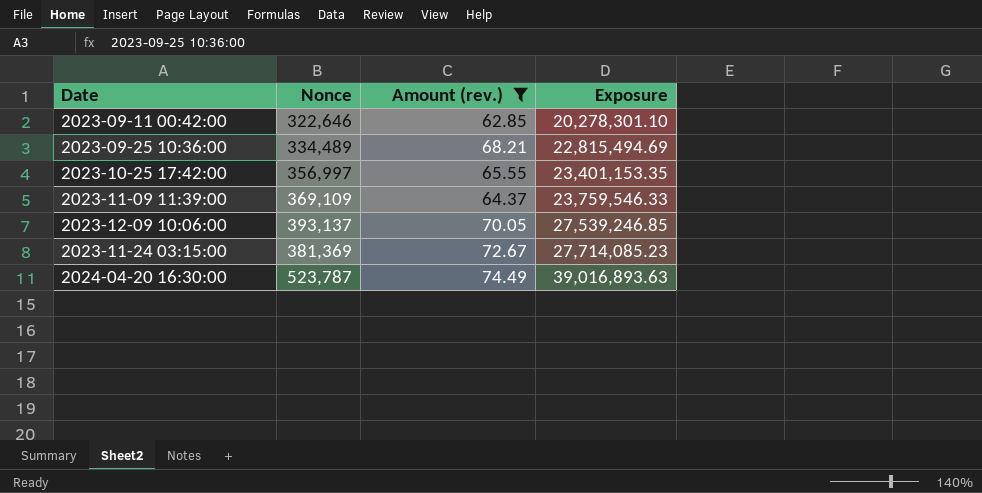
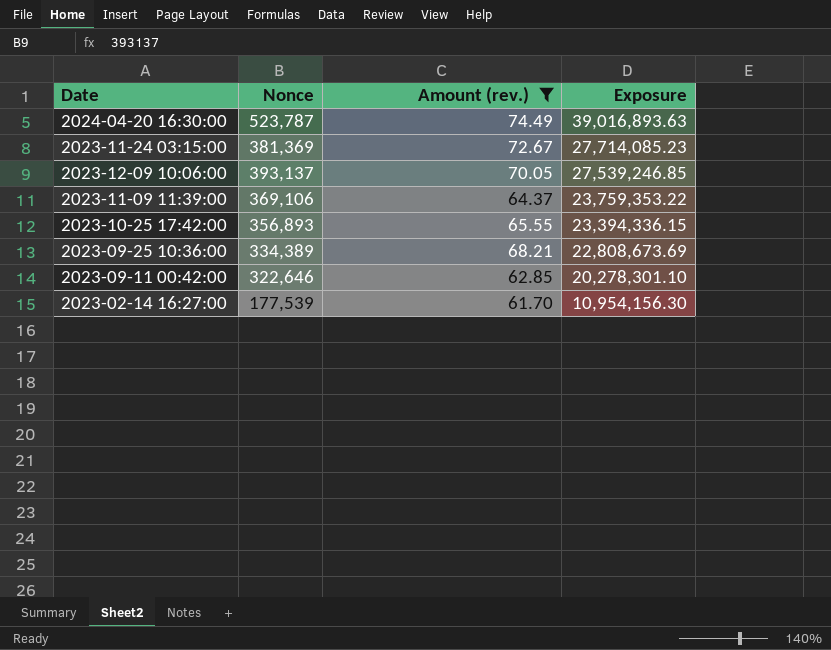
row order: Exposure ascending -> Exposure descending
2023-11-09 11:39:00 | Nonce: 369,109 -> 369,106
2023-11-09 11:39:00 | Exposure: 23,759,546.33 -> 23,759,353.22
2023-10-25 17:42:00 | Nonce: 356,997 -> 356,893
2023-10-25 17:42:00 | Exposure: 23,401,153.35 -> 23,394,336.15
2023-09-25 10:36:00 | Nonce: 334,489 -> 334,389
2023-09-25 10:36:00 | Exposure: 22,815,494.69 -> 22,808,673.69
row 2023-02-14 16:27:00: none -> 177,539 | 61.70 | 10,954,156.30

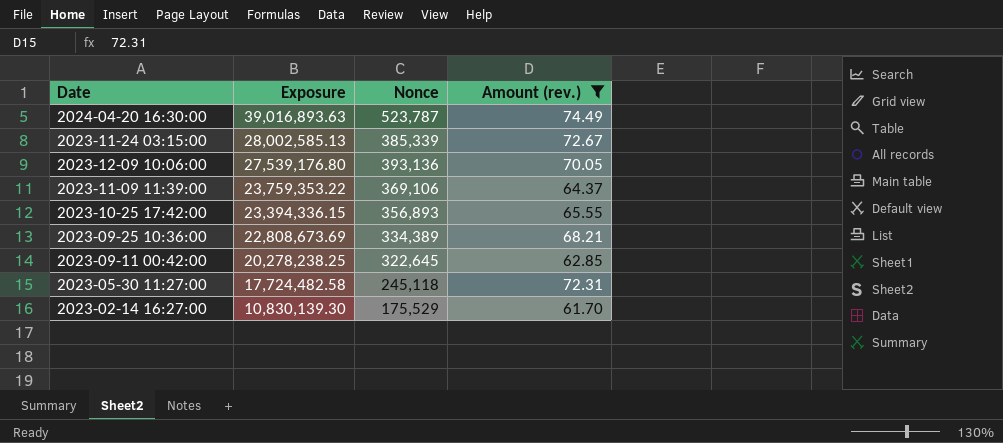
column Exposure | position: 4 -> 2
2023-11-24 03:15:00 | Exposure: 27,714,085.23 -> 28,002,585.13
2023-11-24 03:15:00 | Nonce: 381,369 -> 385,339
2023-12-09 10:06:00 | Exposure: 27,539,246.85 -> 27,539,176.80
2023-12-09 10:06:00 | Nonce: 393,137 -> 393,136
2023-09-11 00:42:00 | Exposure: 20,278,301.10 -> 20,278,238.25
2023-09-11 00:42:00 | Nonce: 322,646 -> 322,645
row 2023-05-30 11:27:00: none -> 17,724,482.58 | 245,118 | 72.31
2023-02-14 16:27:00 | Exposure: 10,954,156.30 -> 10,830,139.30
2023-02-14 16:27:00 | Nonce: 177,539 -> 175,529

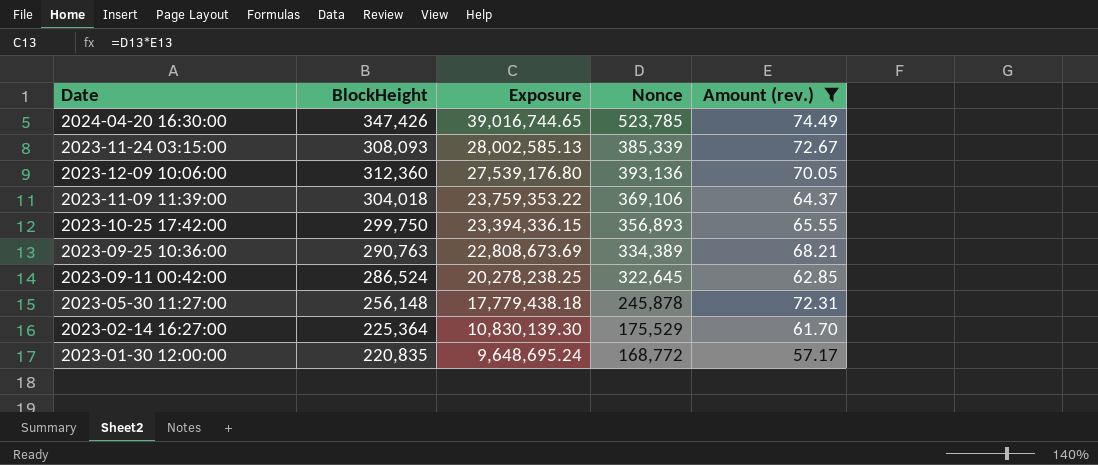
column BlockHeight | position: none -> 2
2024-04-20 16:30:00 | Exposure: 39,016,893.63 -> 39,016,744.65
2024-04-20 16:30:00 | Nonce: 523,787 -> 523,785
2023-05-30 11:27:00 | Exposure: 17,724,482.58 -> 17,779,438.18
2023-05-30 11:27:00 | Nonce: 245,118 -> 245,878
row 2023-01-30 12:00:00: none -> 220,835 | 9,648,695.24 | 168,772 | 57.17

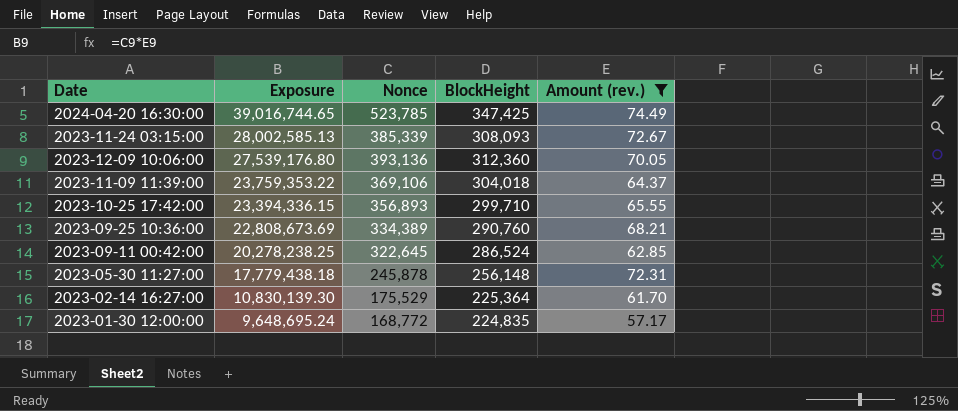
column BlockHeight | position: 2 -> 4
2024-04-20 16:30:00 | BlockHeight: 347,426 -> 347,425
2023-10-25 17:42:00 | BlockHeight: 299,750 -> 299,710
2023-09-25 10:36:00 | BlockHeight: 290,763 -> 290,760
2023-01-30 12:00:00 | BlockHeight: 220,835 -> 224,835

